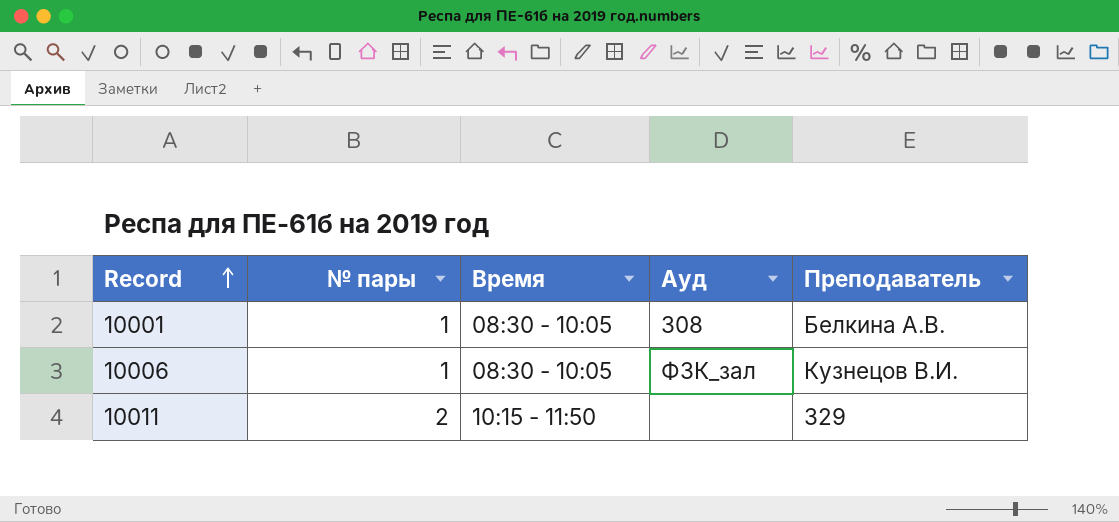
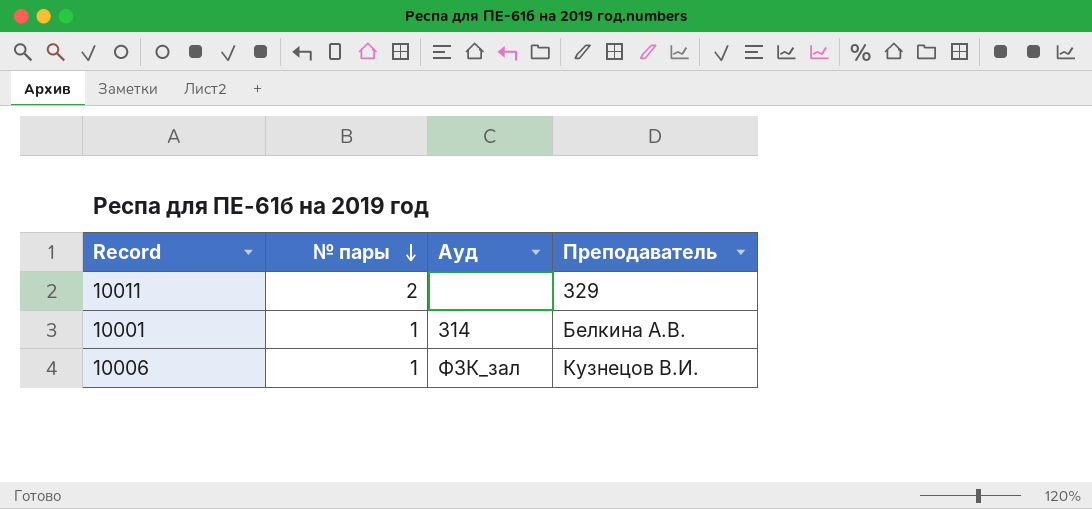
row order: Record ascending -> № пары descending
column Время | position: 3 -> none
10001 | Ауд: 308 -> 314

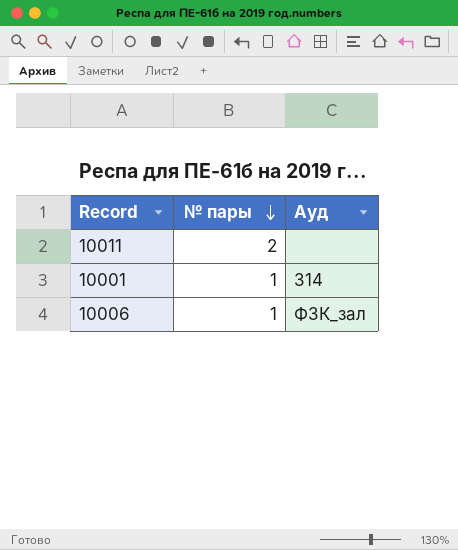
column Преподаватель | position: 4 -> none

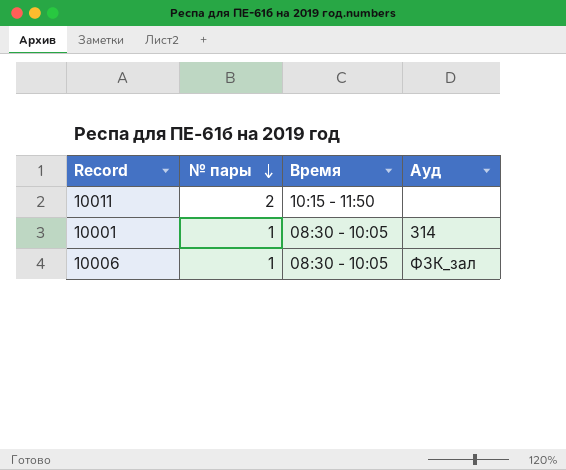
column Время | position: none -> 3

